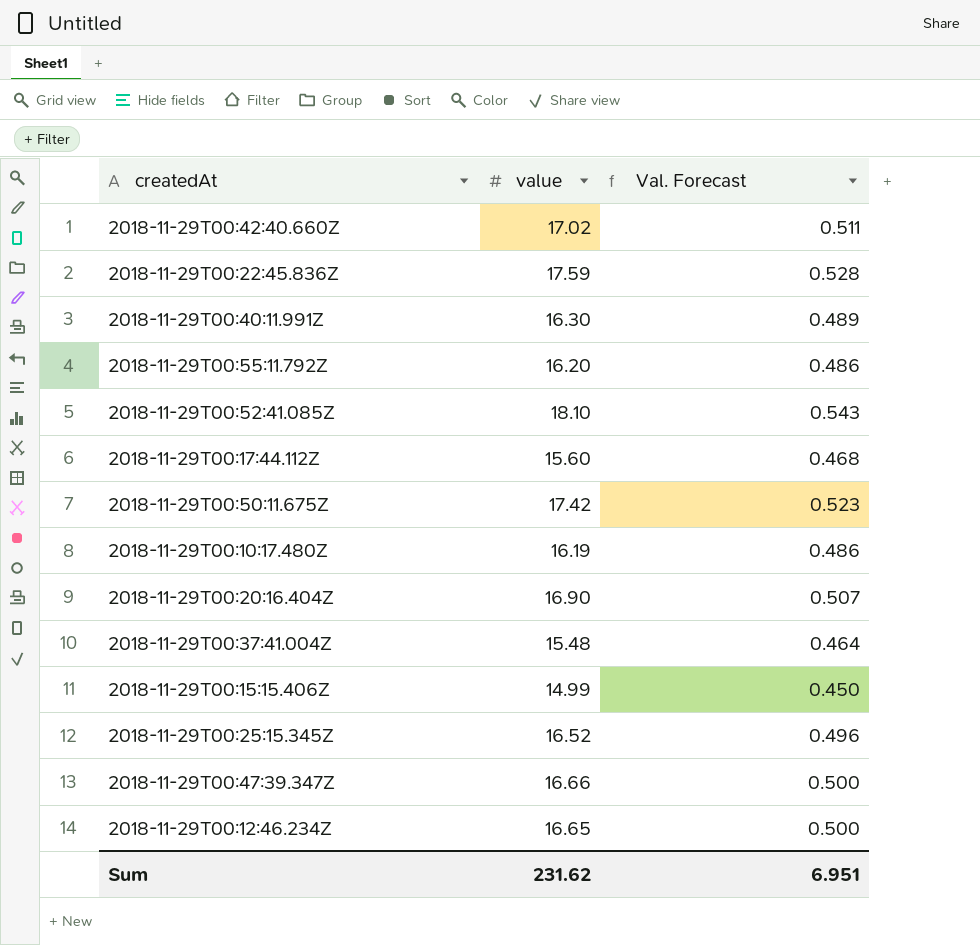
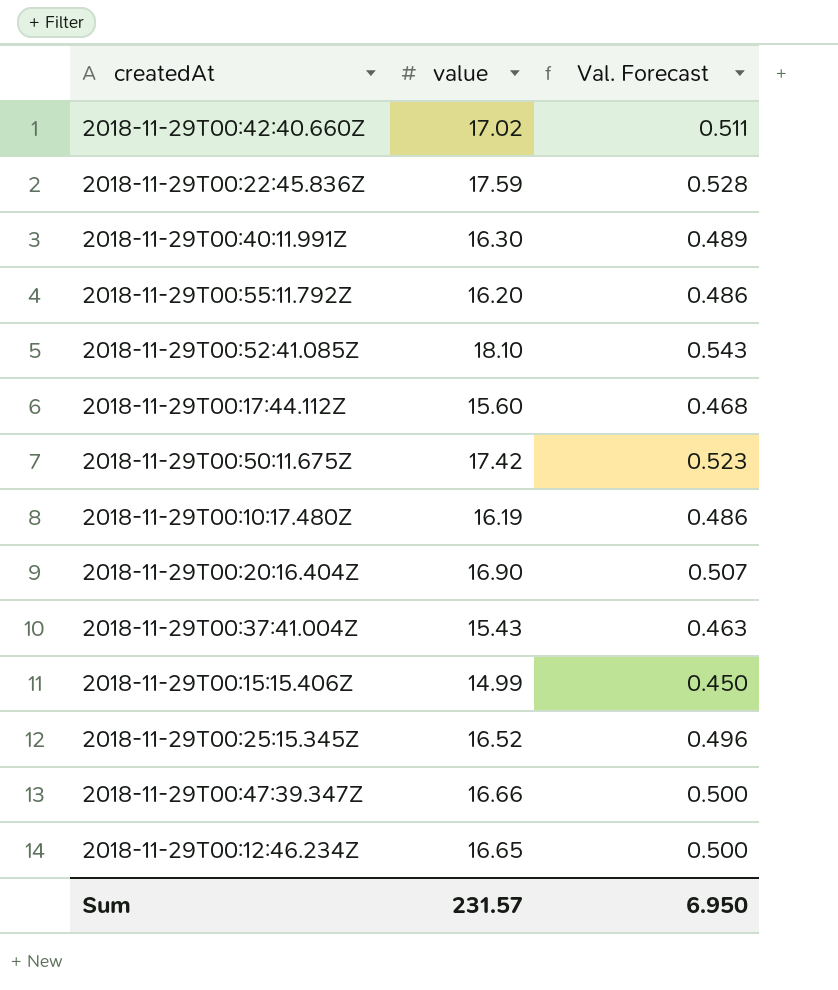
2018-11-29T00:37:41.004Z | value: 15.48 -> 15.43
2018-11-29T00:37:41.004Z | Val. Forecast: 0.464 -> 0.463
Sum | value: 231.62 -> 231.57
Sum | Val. Forecast: 6.951 -> 6.950

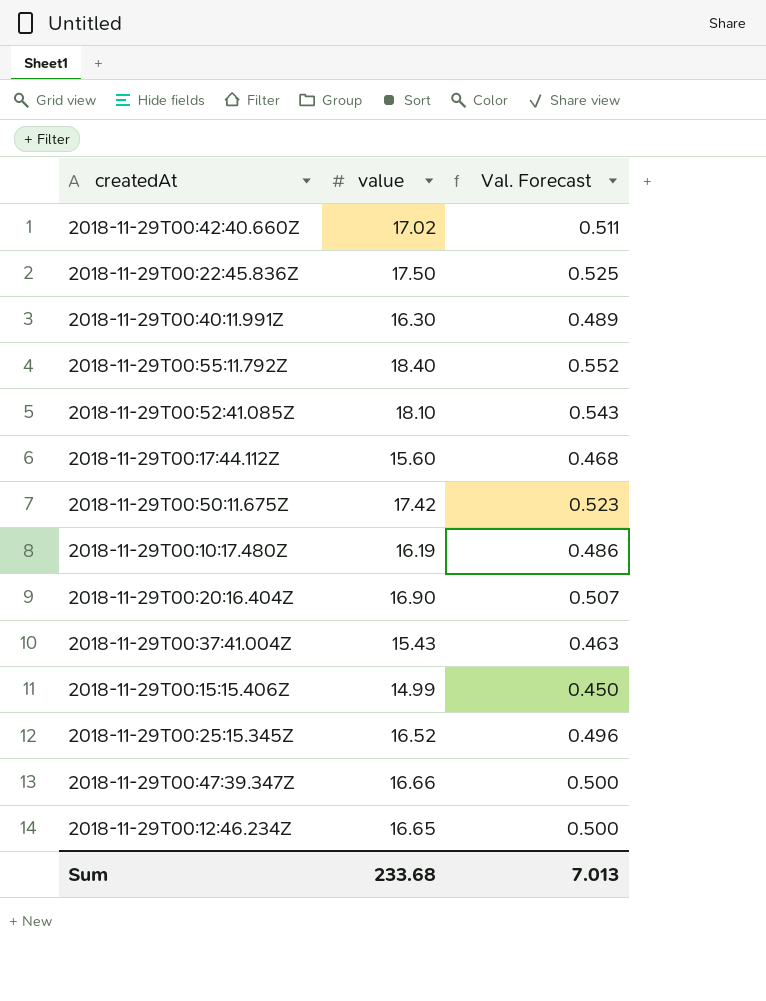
2018-11-29T00:22:45.836Z | value: 17.59 -> 17.50
2018-11-29T00:22:45.836Z | Val. Forecast: 0.528 -> 0.525
2018-11-29T00:55:11.792Z | value: 16.20 -> 18.40
2018-11-29T00:55:11.792Z | Val. Forecast: 0.486 -> 0.552
Sum | value: 231.57 -> 233.68
Sum | Val. Forecast: 6.950 -> 7.013

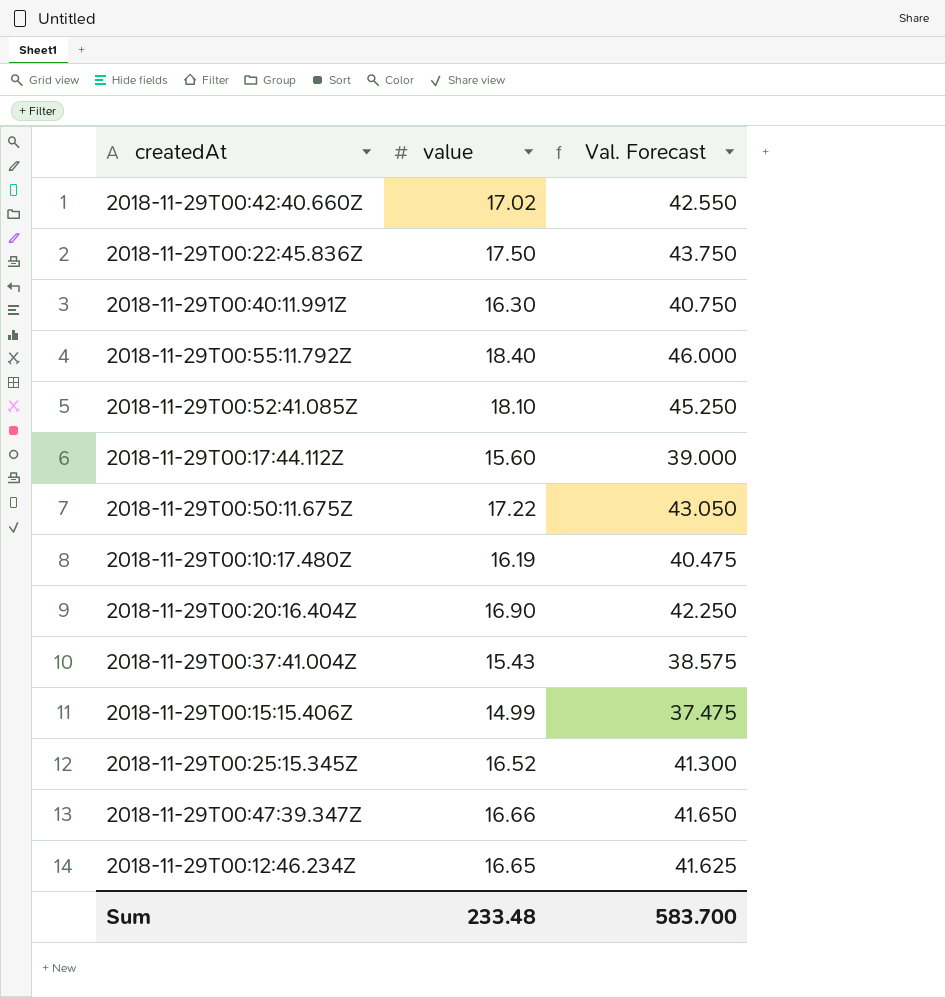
column Val. Forecast | formula: [value] * 0.03 -> [value] * 2.5
2018-11-29T00:50:11.675Z | value: 17.42 -> 17.22
Sum | value: 233.68 -> 233.48
Sum | Val. Forecast: 7.013 -> 583.700

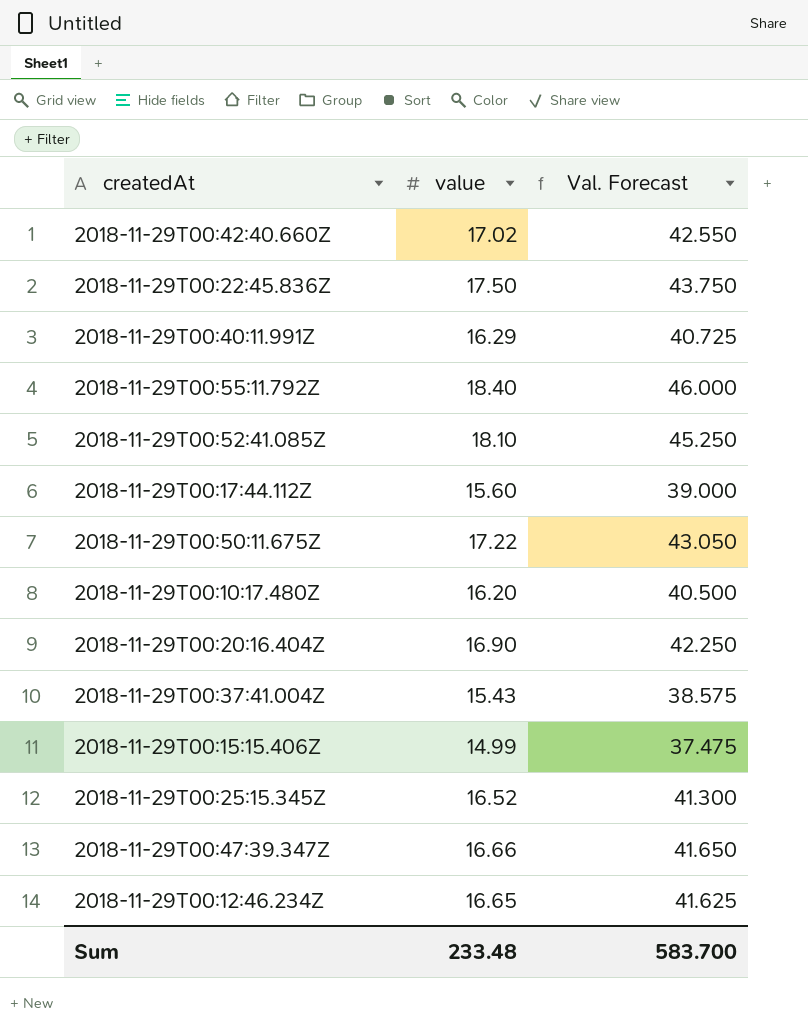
2018-11-29T00:40:11.991Z | value: 16.30 -> 16.29
2018-11-29T00:40:11.991Z | Val. Forecast: 40.750 -> 40.725
2018-11-29T00:10:17.480Z | value: 16.19 -> 16.20
2018-11-29T00:10:17.480Z | Val. Forecast: 40.475 -> 40.500

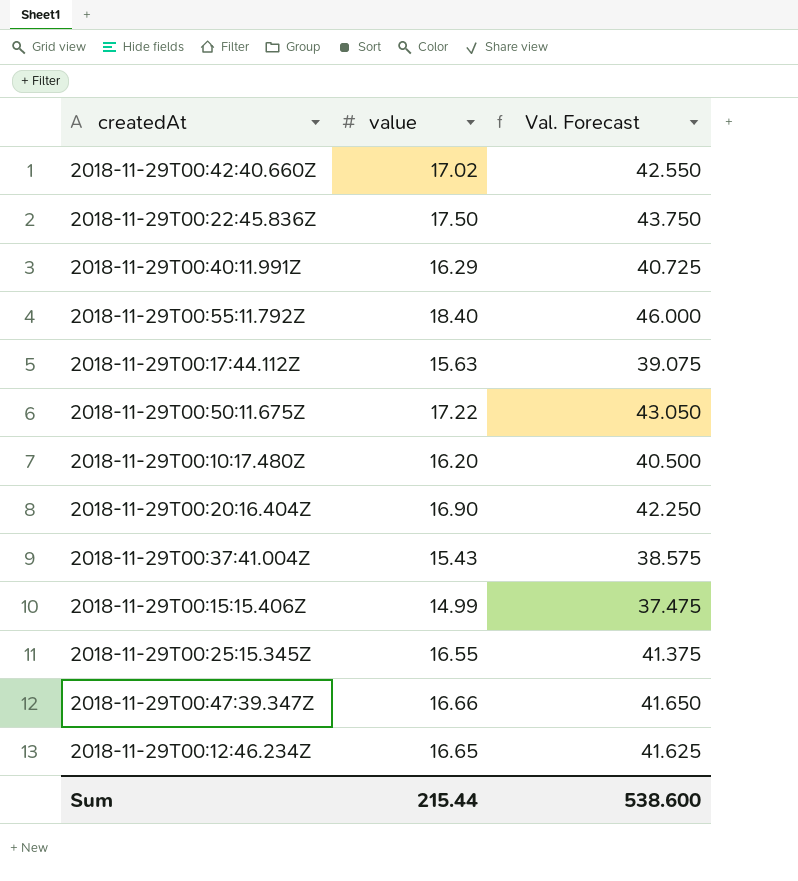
row 2018-11-29T00:52:41.085Z: 18.10 | 45.250 -> none
2018-11-29T00:17:44.112Z | value: 15.60 -> 15.63
2018-11-29T00:17:44.112Z | Val. Forecast: 39.000 -> 39.075
2018-11-29T00:25:15.345Z | value: 16.52 -> 16.55
2018-11-29T00:25:15.345Z | Val. Forecast: 41.300 -> 41.375
Sum | value: 233.48 -> 215.44
Sum | Val. Forecast: 583.700 -> 538.600

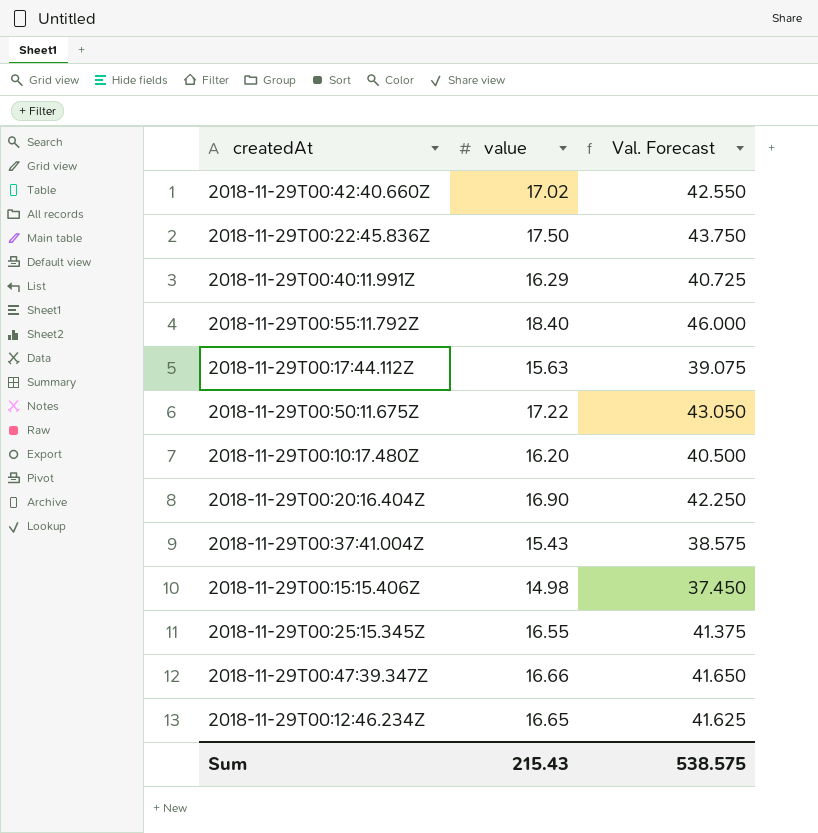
2018-11-29T00:15:15.406Z | value: 14.99 -> 14.98
2018-11-29T00:15:15.406Z | Val. Forecast: 37.475 -> 37.450
Sum | value: 215.44 -> 215.43
Sum | Val. Forecast: 538.600 -> 538.575

